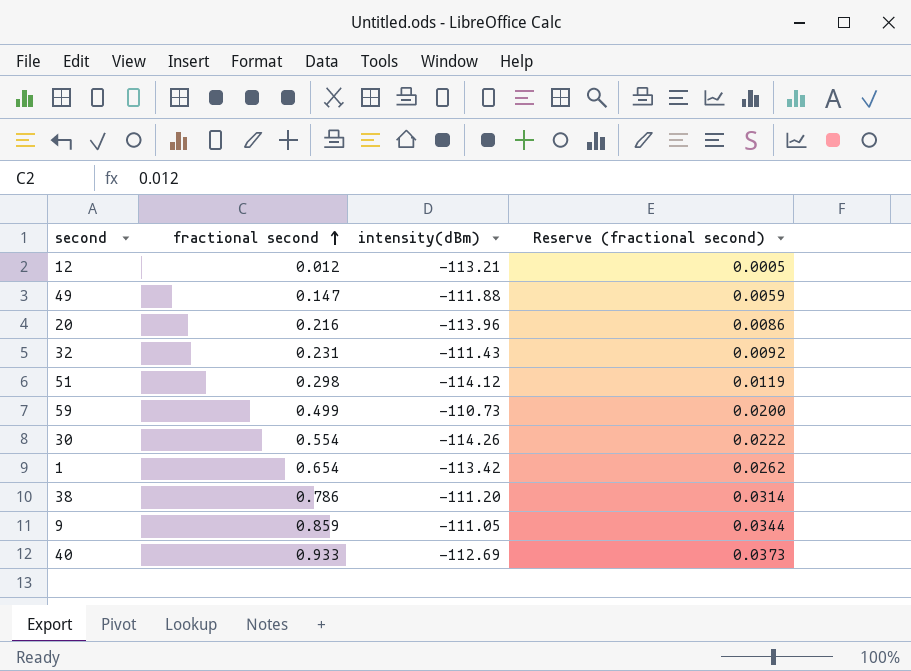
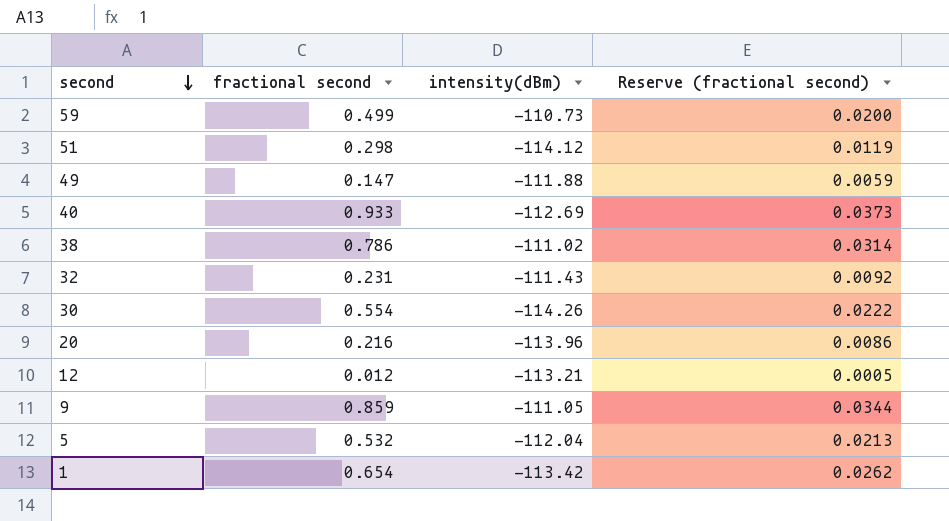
row order: fractional second ascending -> second descending
38 | intensity(dBm): -111.20 -> -111.02
row 5: none -> 0.532 | -112.04 | 0.0213

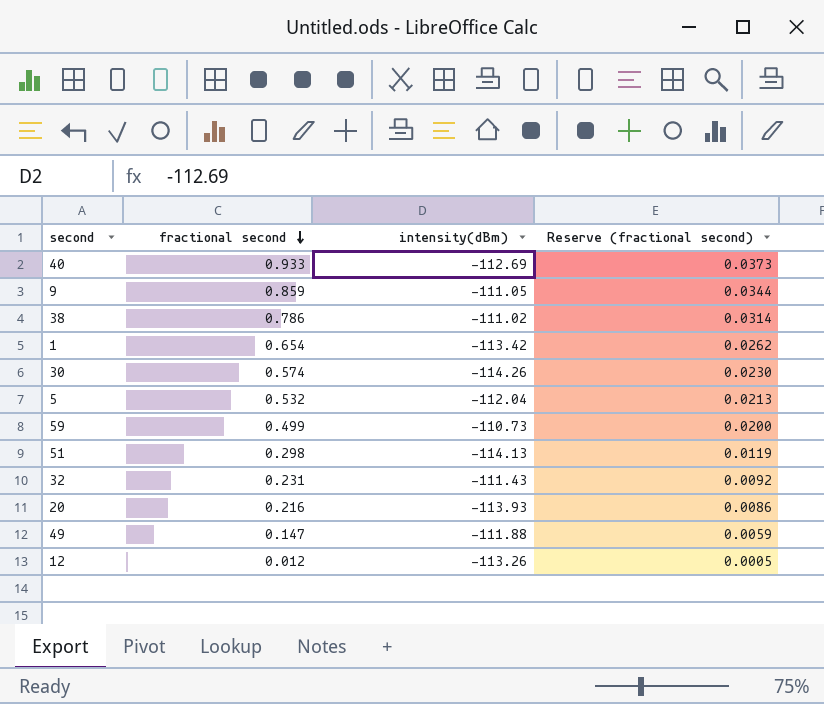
row order: second descending -> fractional second descending
30 | fractional second: 0.554 -> 0.574
30 | Reserve (fractional second): 0.0222 -> 0.0230
51 | intensity(dBm): -114.12 -> -114.13
20 | intensity(dBm): -113.96 -> -113.93
12 | intensity(dBm): -113.21 -> -113.26

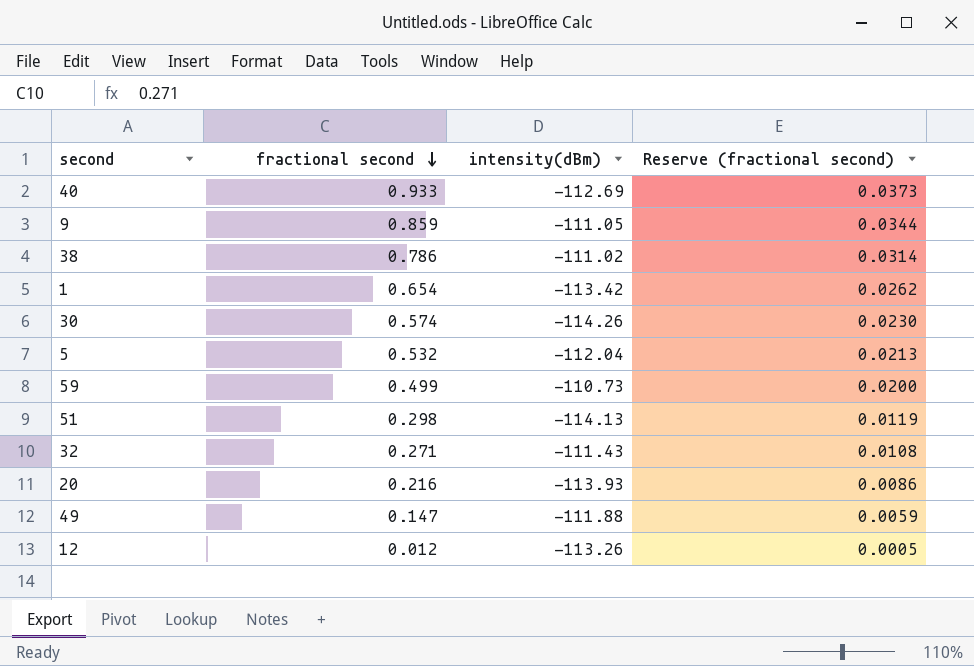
32 | fractional second: 0.231 -> 0.271
32 | Reserve (fractional second): 0.0092 -> 0.0108

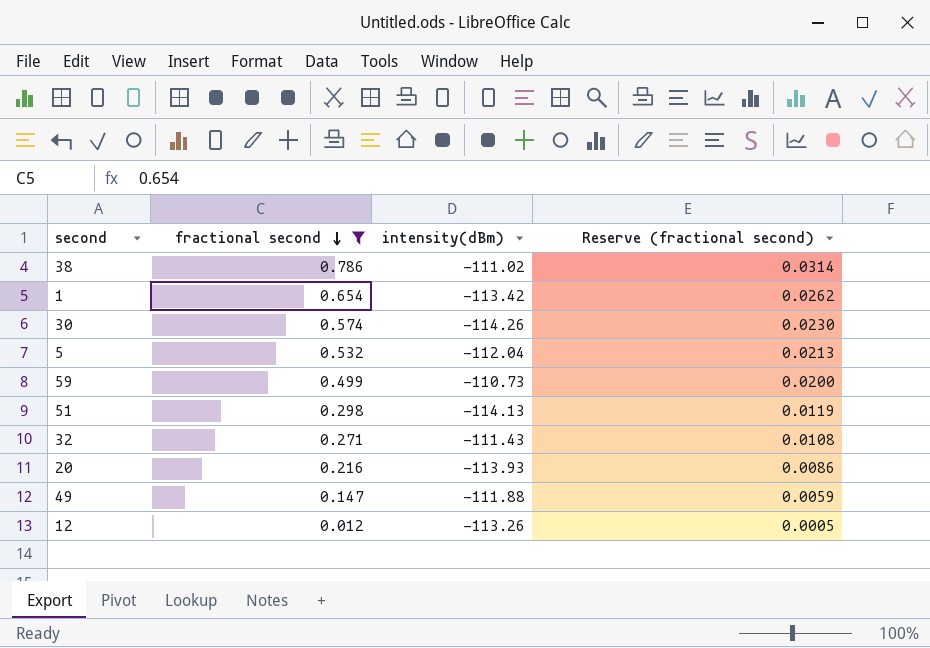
filter: none -> fractional second <= 0.786

